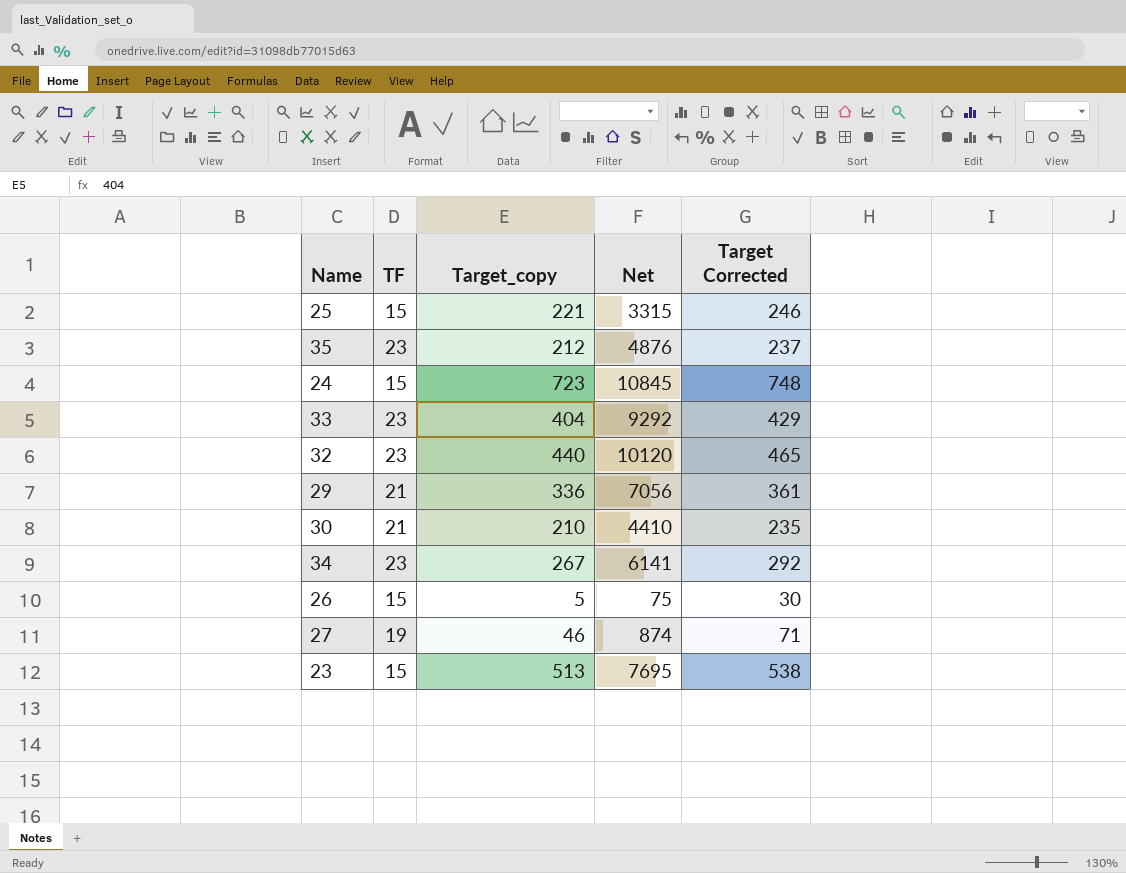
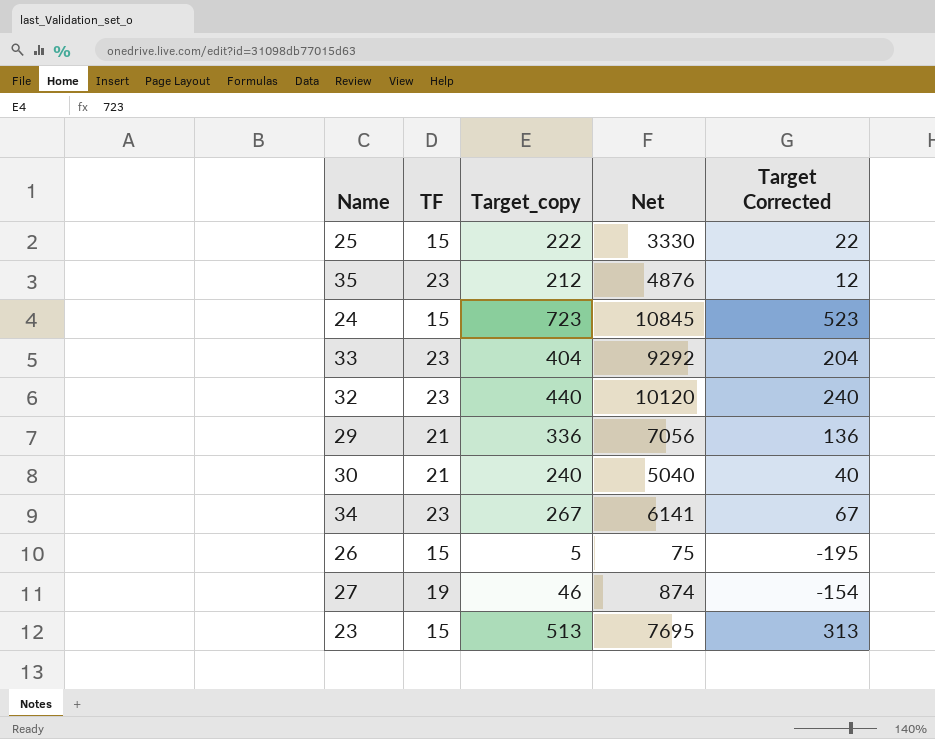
column Target Corrected | formula: [Target_copy] + 25 -> [Target_copy] - 200
25 | Target_copy: 221 -> 222
25 | Net: 3315 -> 3330
30 | Target_copy: 210 -> 240
30 | Net: 4410 -> 5040

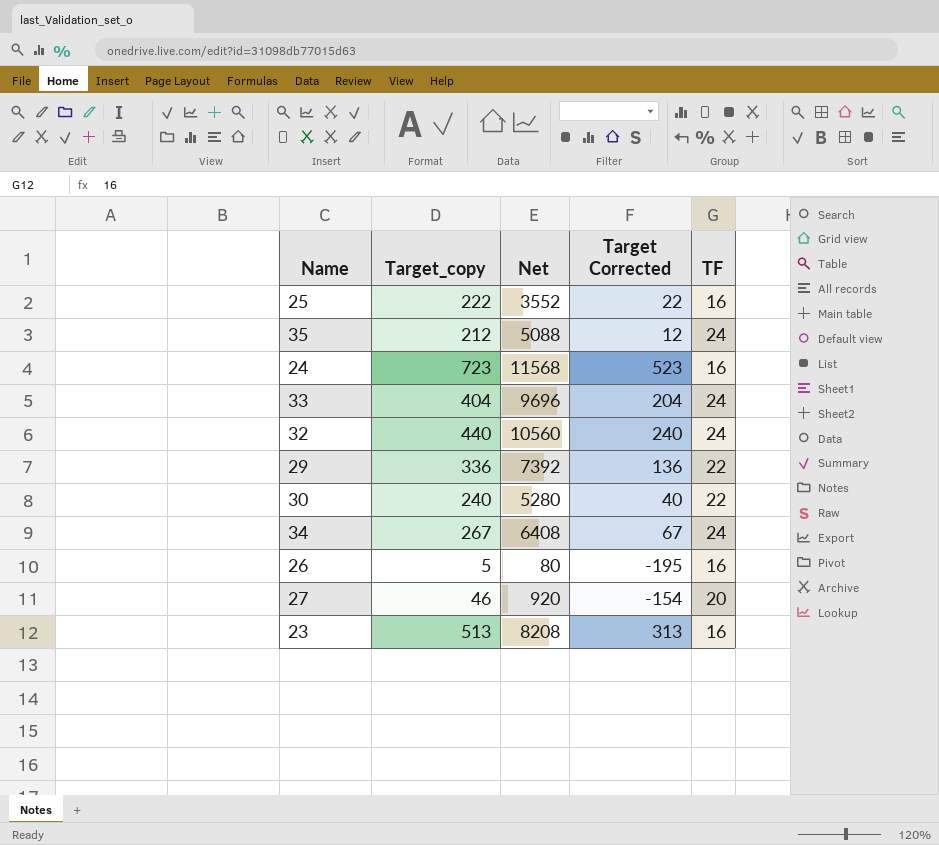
column TF | position: 2 -> 5
25 | Net: 3330 -> 3552
25 | TF: 15 -> 16
35 | Net: 4876 -> 5088
35 | TF: 23 -> 24
24 | Net: 10845 -> 11568
24 | TF: 15 -> 16
33 | Net: 9292 -> 9696
33 | TF: 23 -> 24
32 | Net: 10120 -> 10560
32 | TF: 23 -> 24
29 | Net: 7056 -> 7392
29 | TF: 21 -> 22
30 | Net: 5040 -> 5280
30 | TF: 21 -> 22
34 | Net: 6141 -> 6408
34 | TF: 23 -> 24
26 | Net: 75 -> 80
26 | TF: 15 -> 16
27 | Net: 874 -> 920
27 | TF: 19 -> 20
23 | Net: 7695 -> 8208
23 | TF: 15 -> 16

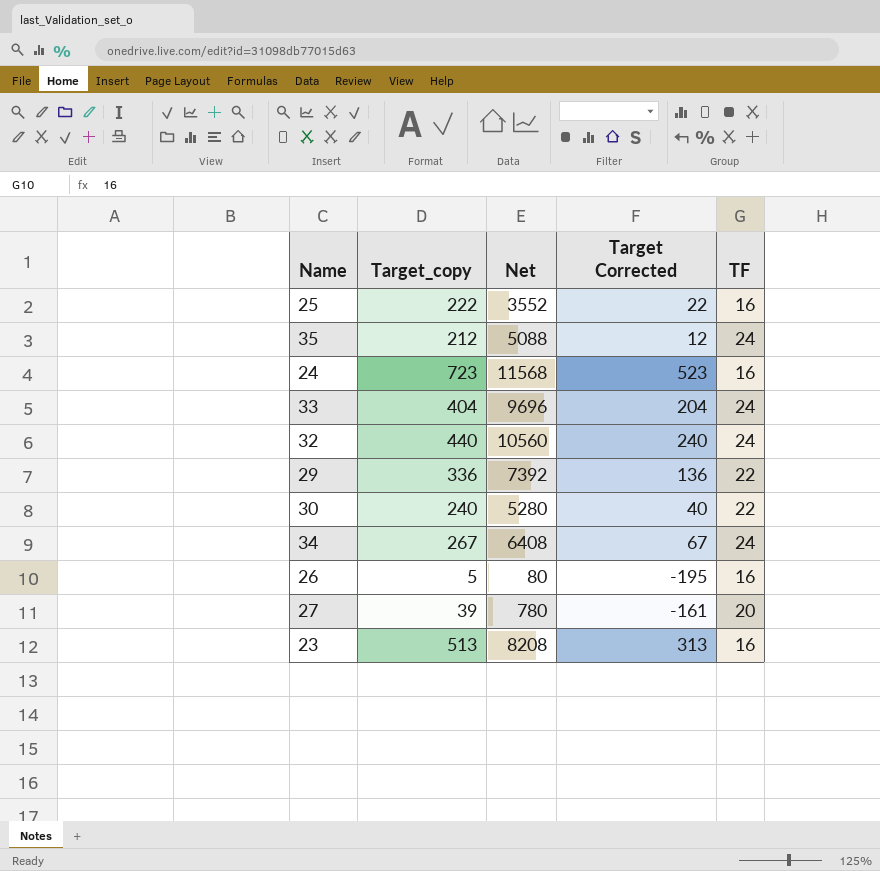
27 | Target_copy: 46 -> 39
27 | Net: 920 -> 780
27 | Target Corrected: -154 -> -161

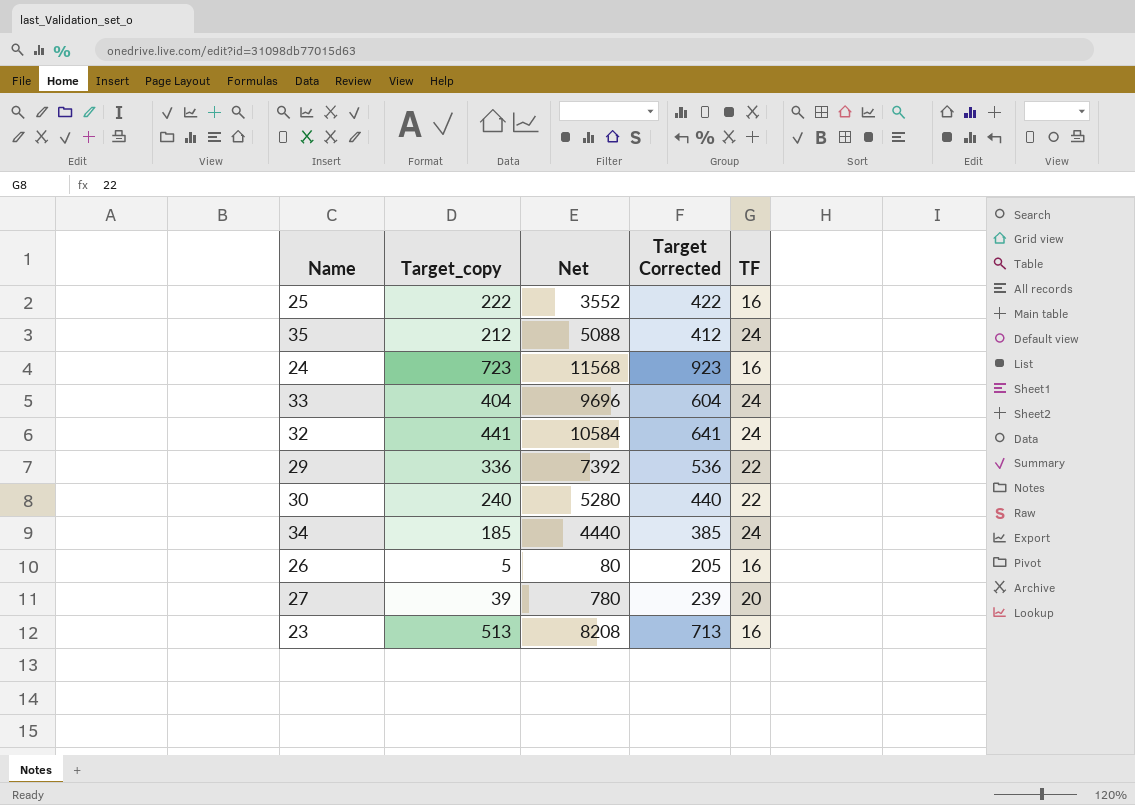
column Target Corrected | formula: [Target_copy] - 200 -> [Target_copy] + 200
32 | Target_copy: 440 -> 441
32 | Net: 10560 -> 10584
34 | Target_copy: 267 -> 185
34 | Net: 6408 -> 4440

